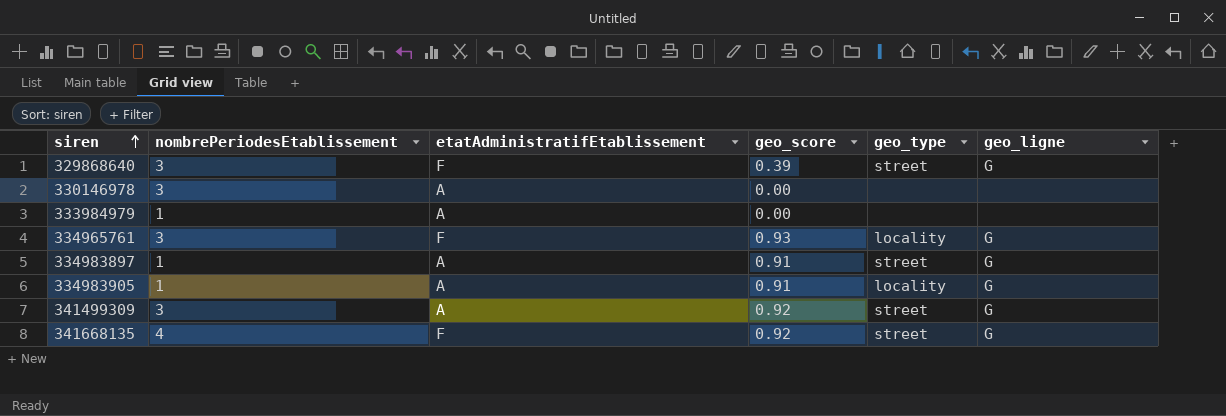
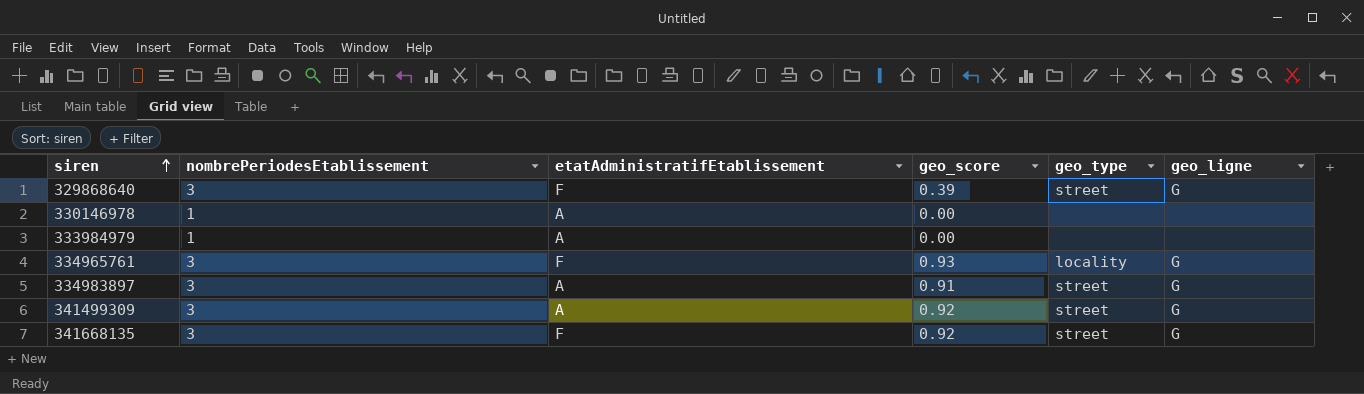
row 334983905: 1 | A | 0.91 | locality | G -> none
330146978 | nombrePeriodesEtablissement: 3 -> 1
334983897 | nombrePeriodesEtablissement: 1 -> 3
341668135 | nombrePeriodesEtablissement: 4 -> 3

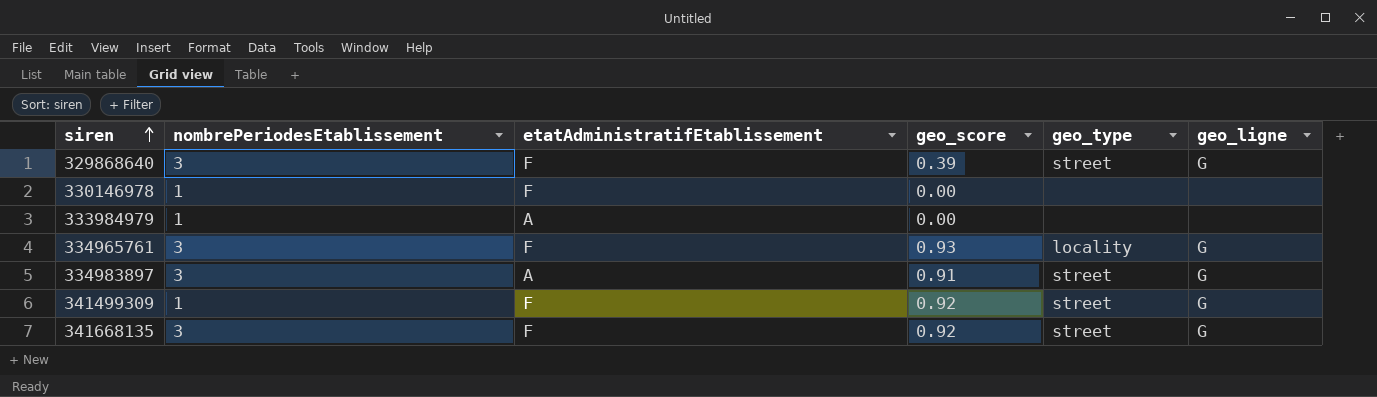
330146978 | etatAdministratifEtablissement: A -> F
341499309 | nombrePeriodesEtablissement: 3 -> 1
341499309 | etatAdministratifEtablissement: A -> F

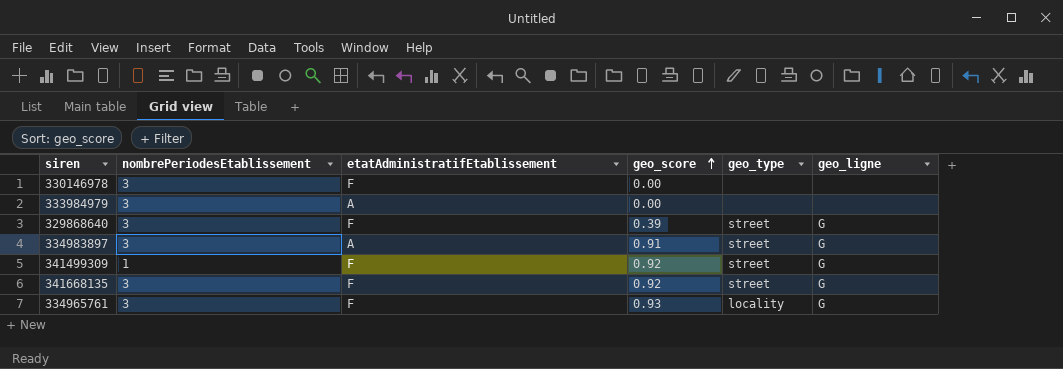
row order: siren ascending -> geo_score ascending
330146978 | nombrePeriodesEtablissement: 1 -> 3
333984979 | nombrePeriodesEtablissement: 1 -> 3

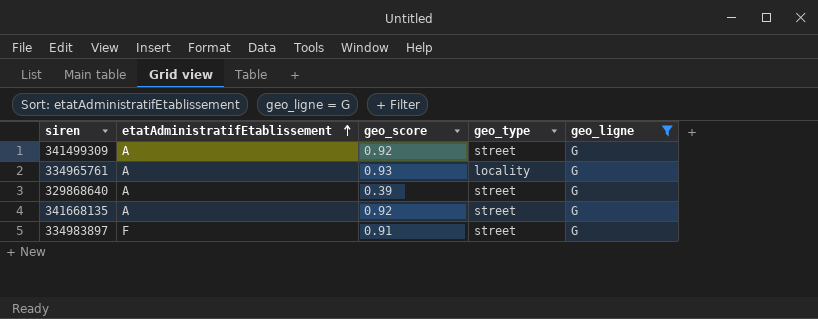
filter: none -> geo_ligne = G
row order: geo_score ascending -> etatAdministratifEtablissement ascending
column nombrePeriodesEtablissement | position: 2 -> none
341499309 | etatAdministratifEtablissement: F -> A
334965761 | etatAdministratifEtablissement: F -> A
329868640 | etatAdministratifEtablissement: F -> A
341668135 | etatAdministratifEtablissement: F -> A
334983897 | etatAdministratifEtablissement: A -> F

